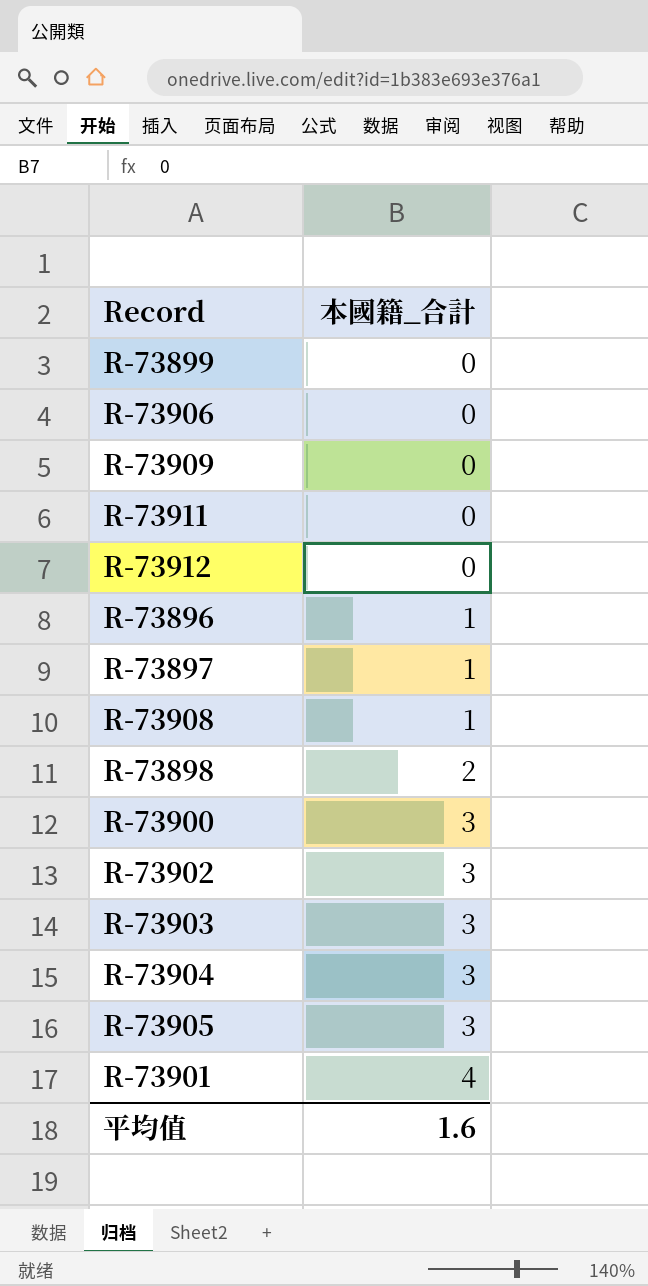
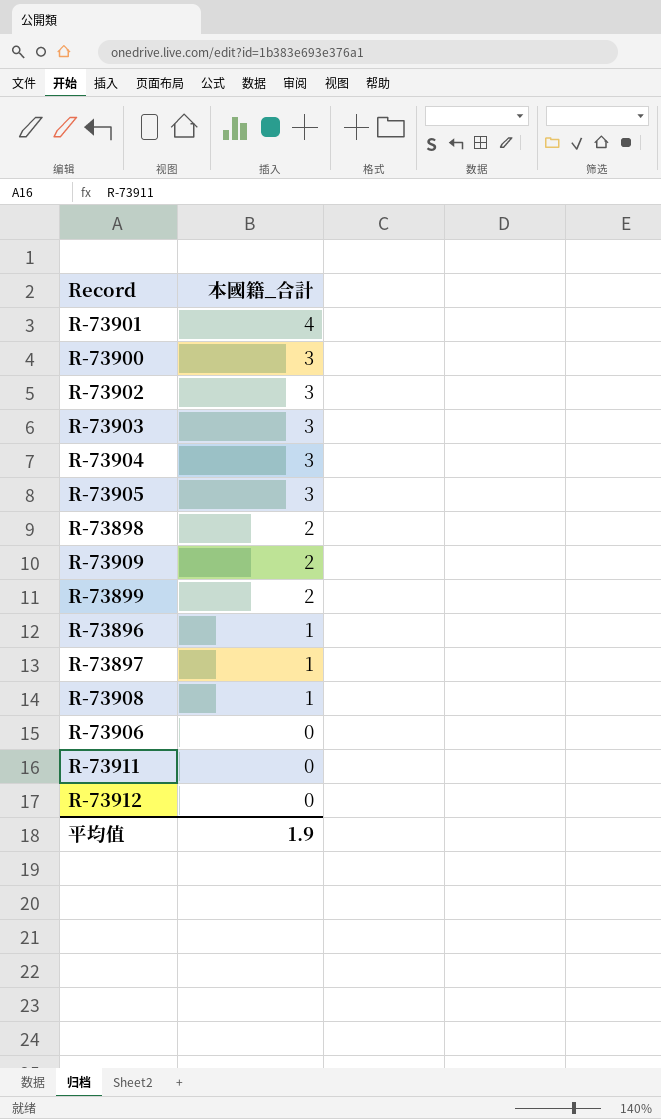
row order: 本國籍_合計 ascending -> 本國籍_合計 descending
R-73909 | 本國籍_合計: 0 -> 2
R-73899 | 本國籍_合計: 0 -> 2
平均值 | 本國籍_合計: 1.6 -> 1.9

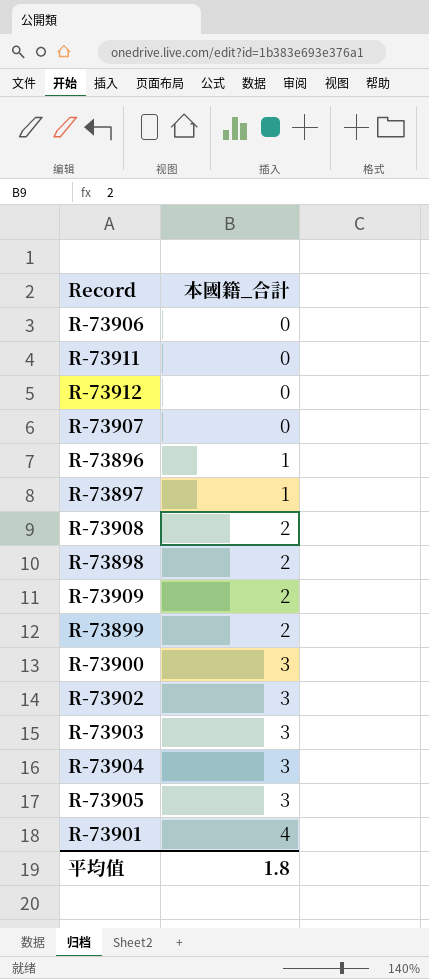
row order: 本國籍_合計 descending -> 本國籍_合計 ascending
row R-73907: none -> 0
R-73908 | 本國籍_合計: 1 -> 2
平均值 | 本國籍_合計: 1.9 -> 1.8

